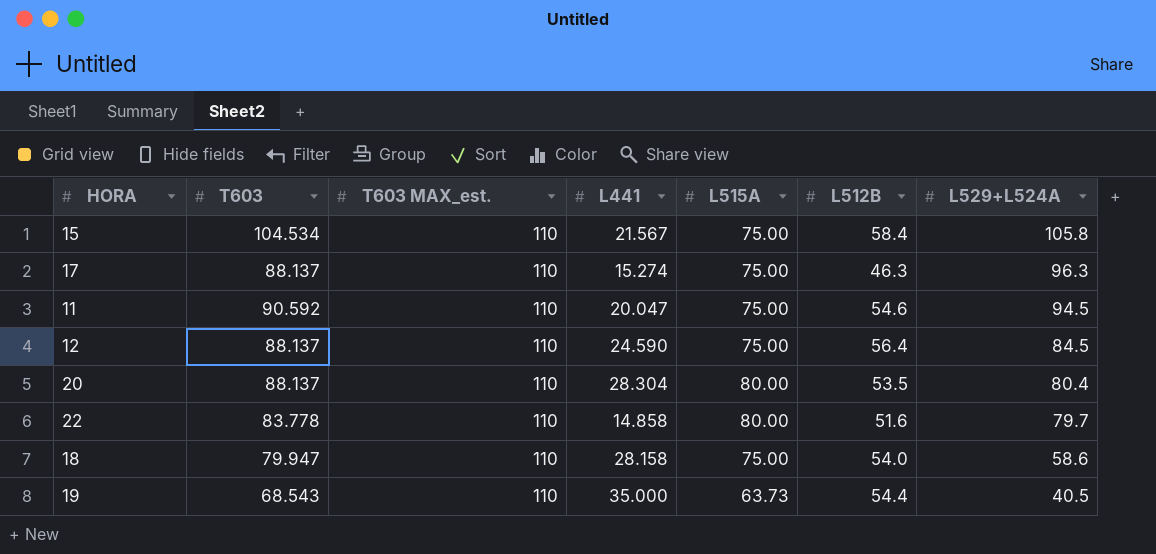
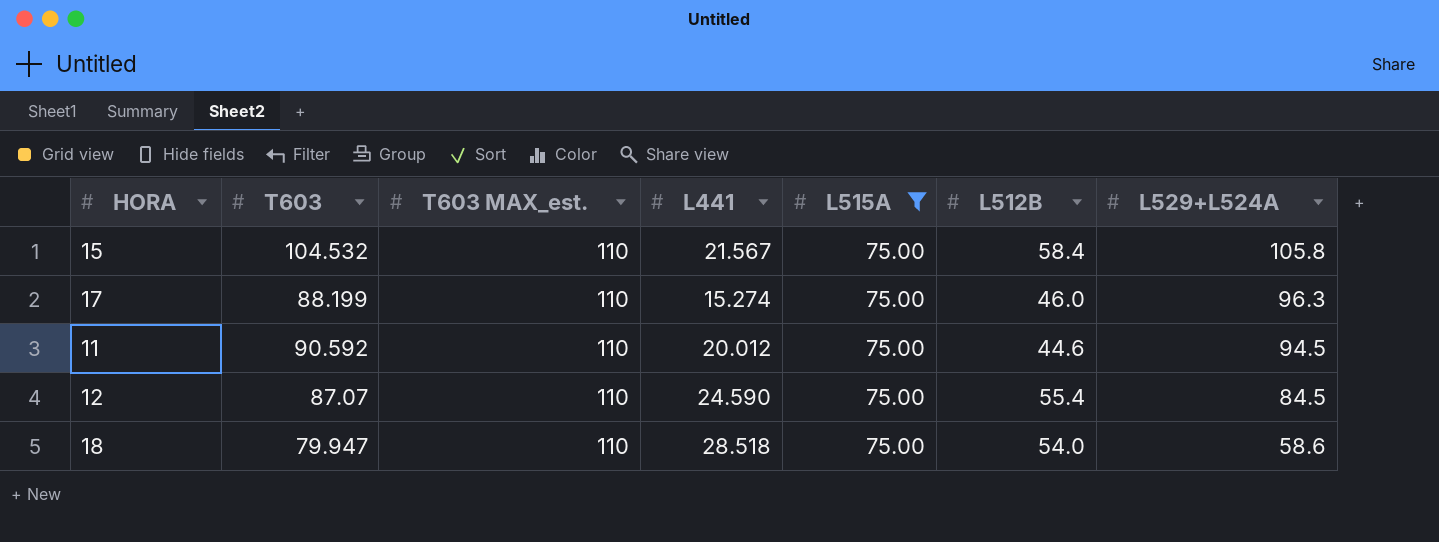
filter: none -> L515A = 75.00
15 | T603: 104.534 -> 104.532
17 | T603: 88.137 -> 88.199
17 | L512B: 46.3 -> 46.0
11 | L441: 20.047 -> 20.012
11 | L512B: 54.6 -> 44.6
12 | T603: 88.137 -> 87.07
12 | L512B: 56.4 -> 55.4
18 | L441: 28.158 -> 28.518

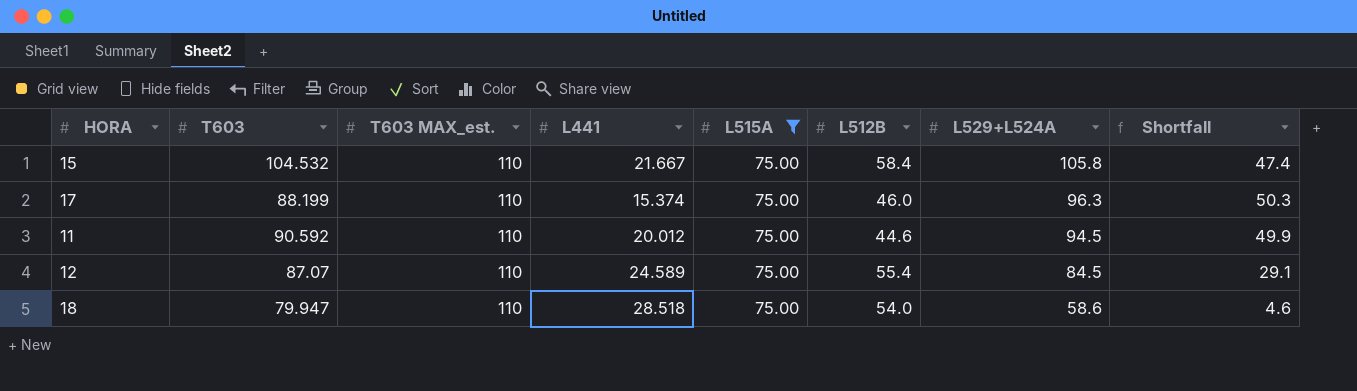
column Shortfall | formula: none -> [L529+L524A] - [L512B]
15 | L441: 21.567 -> 21.667
17 | L441: 15.274 -> 15.374
12 | L441: 24.590 -> 24.589

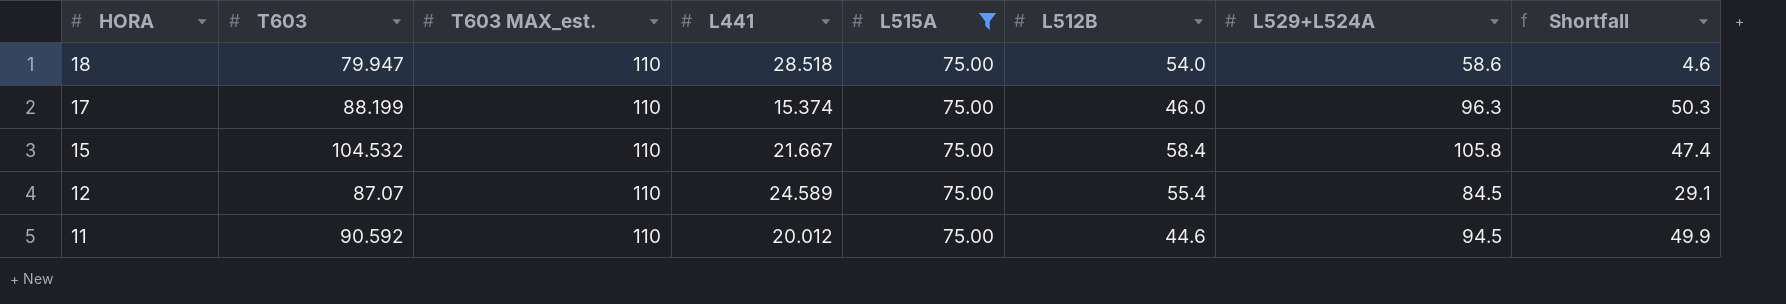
row order: L529+L524A descending -> HORA descending

